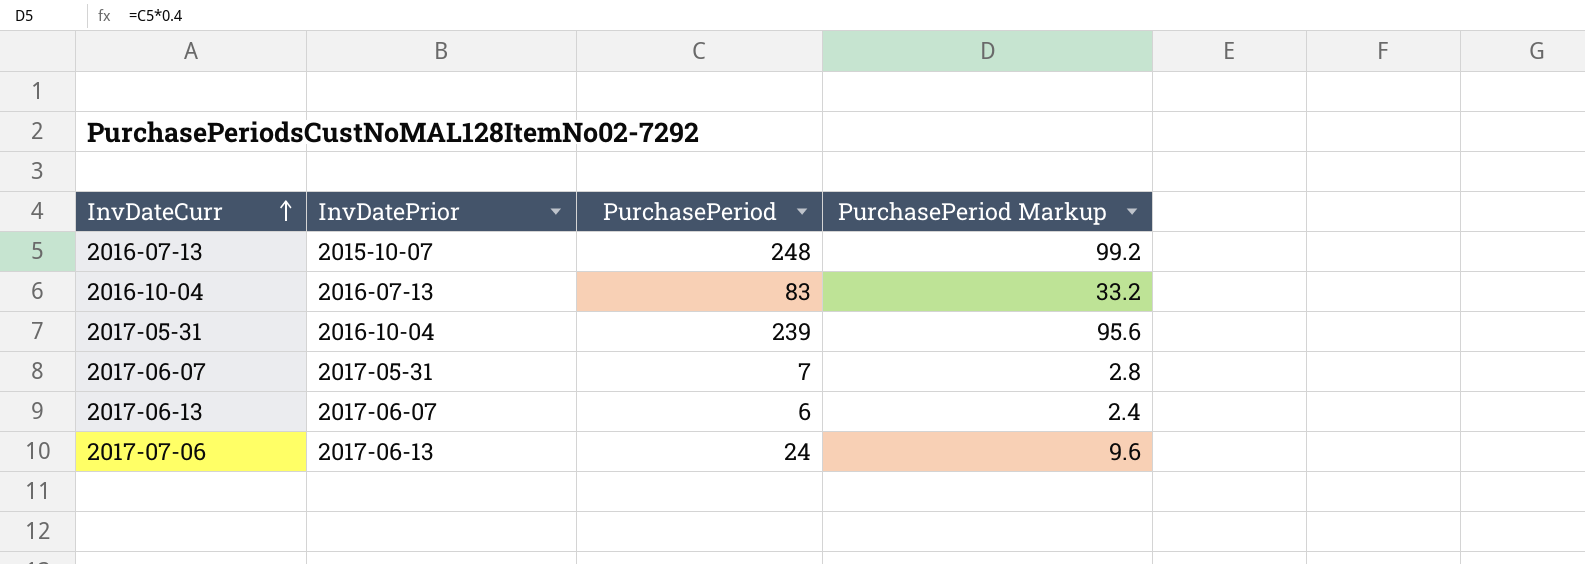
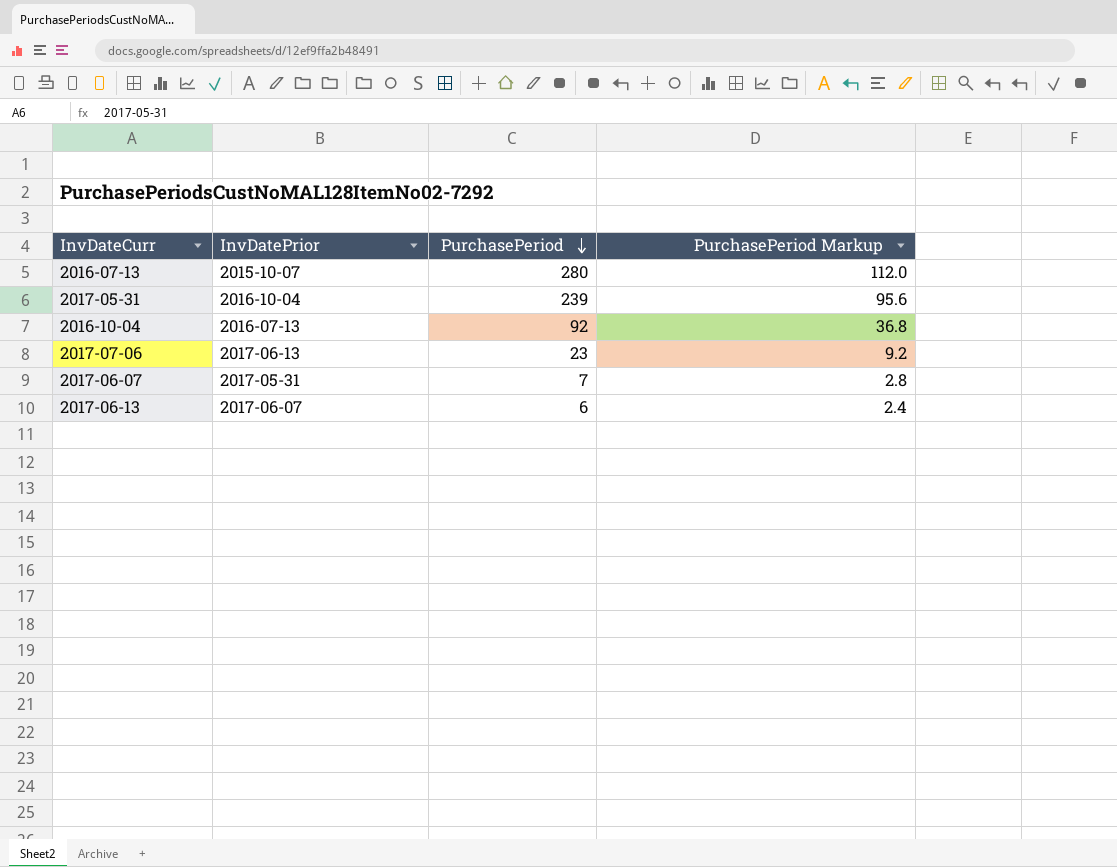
row order: InvDateCurr ascending -> PurchasePeriod descending
2016-07-13 | PurchasePeriod: 248 -> 280
2016-07-13 | PurchasePeriod Markup: 99.2 -> 112.0
2016-10-04 | PurchasePeriod: 83 -> 92
2016-10-04 | PurchasePeriod Markup: 33.2 -> 36.8
2017-07-06 | PurchasePeriod: 24 -> 23
2017-07-06 | PurchasePeriod Markup: 9.6 -> 9.2

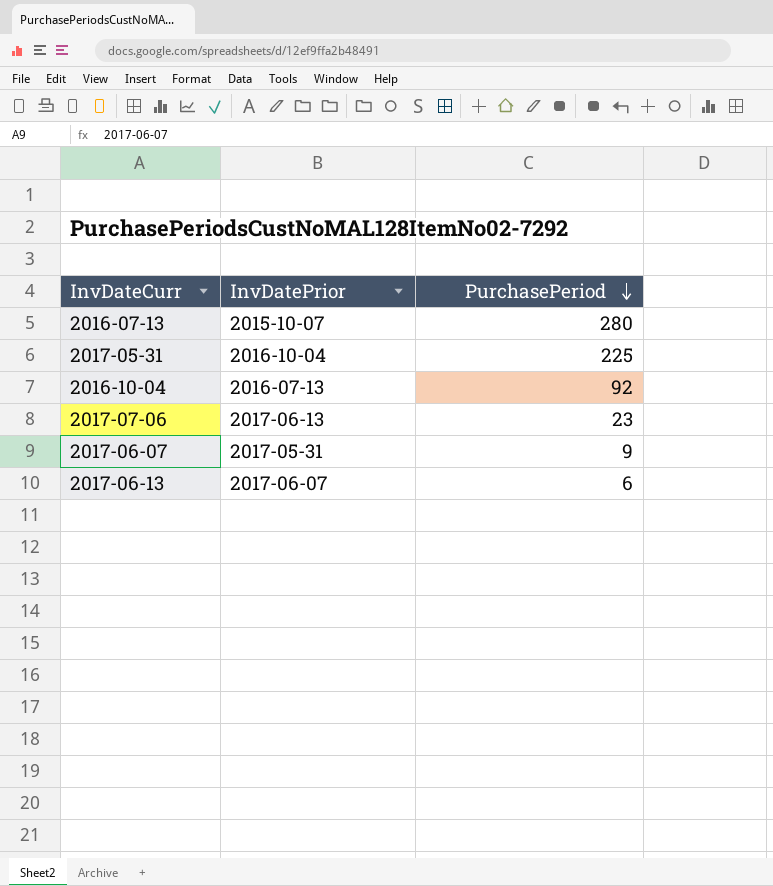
column PurchasePeriod Markup | formula: [PurchasePeriod] * 0.4 -> none
2017-05-31 | PurchasePeriod: 239 -> 225
2017-06-07 | PurchasePeriod: 7 -> 9

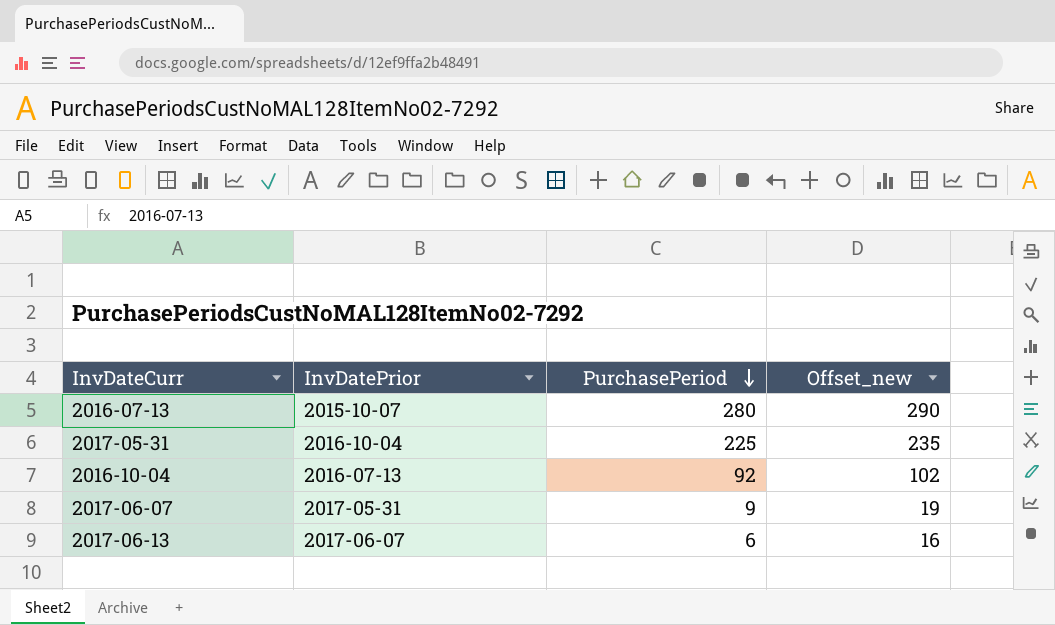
column Offset_new | formula: none -> [PurchasePeriod] + 10
row 2017-07-06: 2017-06-13 | 23 -> none

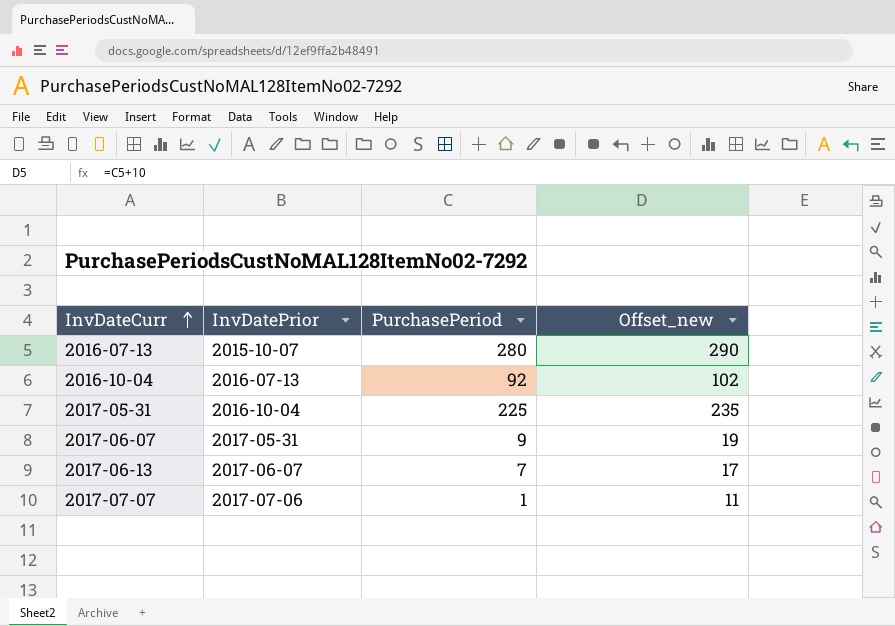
row order: PurchasePeriod descending -> InvDateCurr ascending
2017-06-13 | PurchasePeriod: 6 -> 7
2017-06-13 | Offset_new: 16 -> 17
row 2017-07-07: none -> 2017-07-06 | 1 | 11

